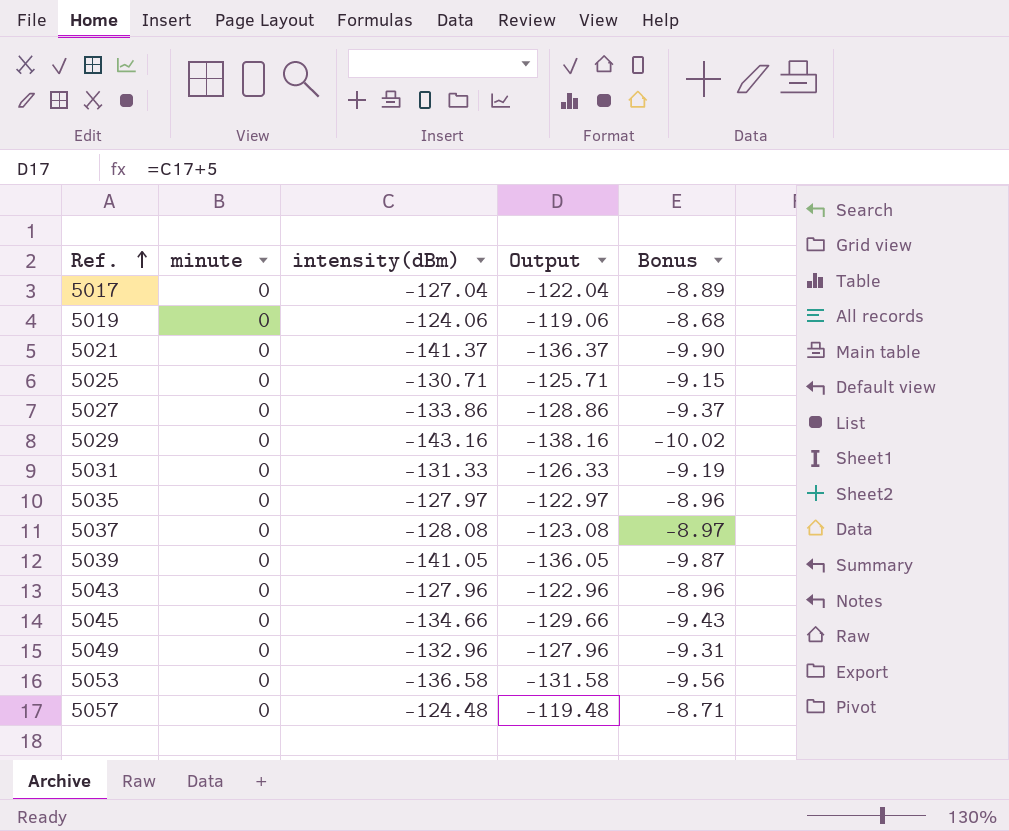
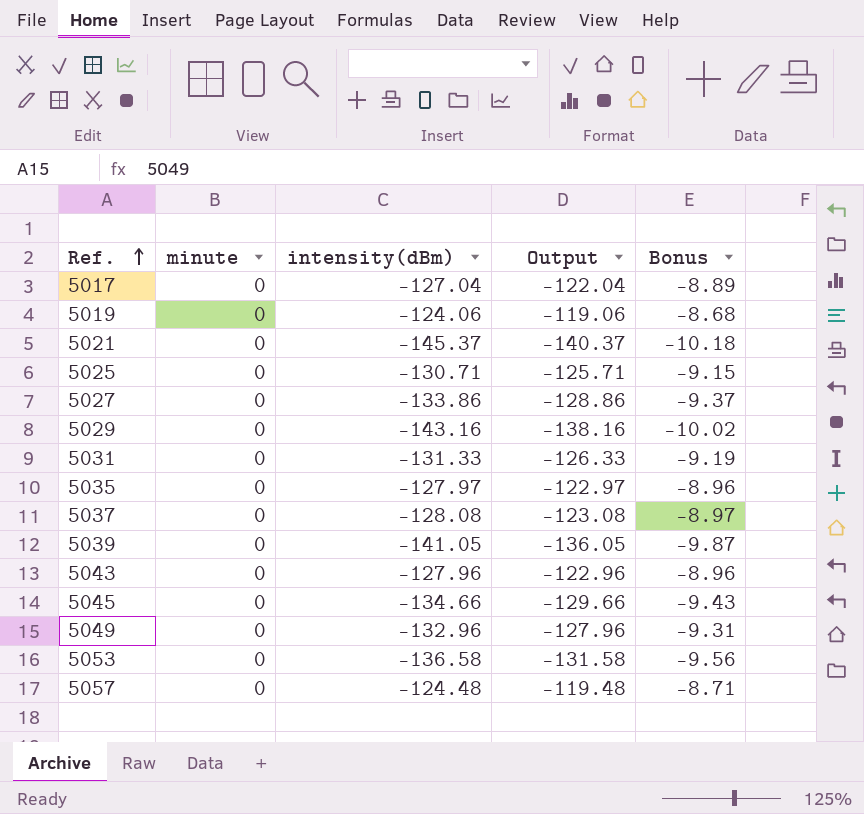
5021 | intensity(dBm): -141.37 -> -145.37
5021 | Output: -136.37 -> -140.37
5021 | Bonus: -9.90 -> -10.18

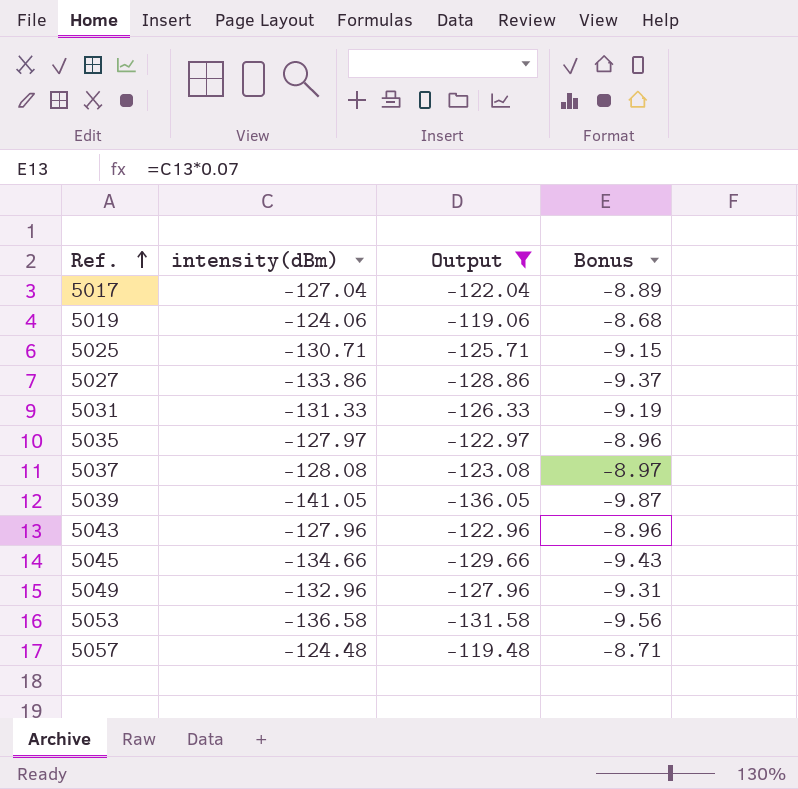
filter: none -> Output >= -136.05
column minute | position: 2 -> none

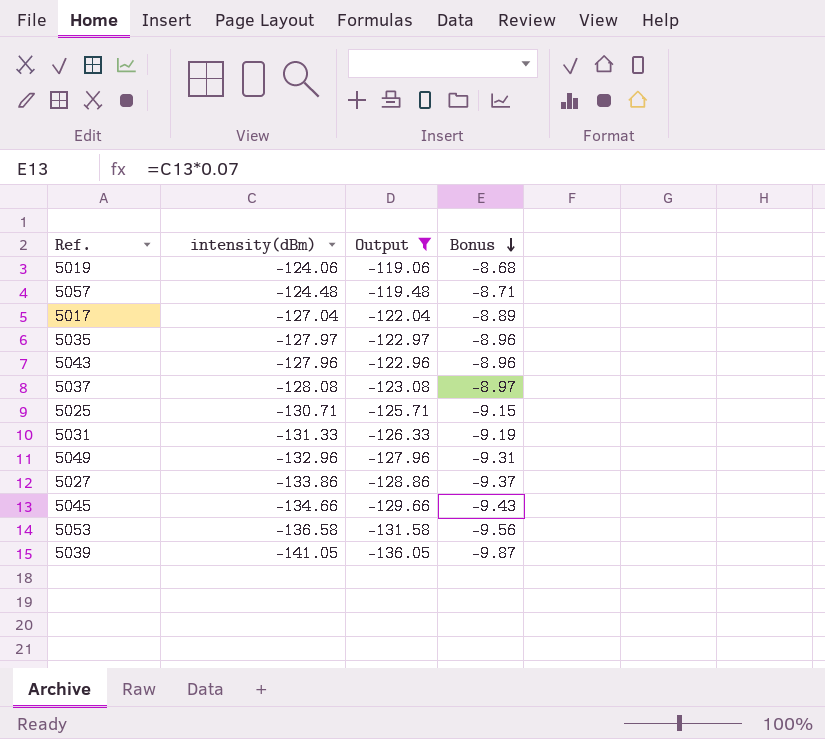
row order: Ref. ascending -> Bonus descending

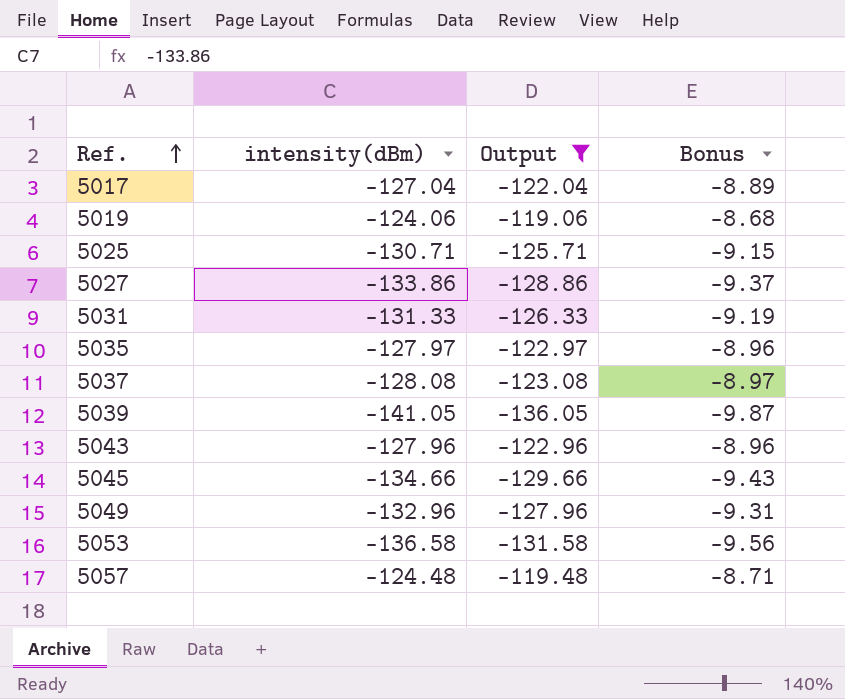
row order: Bonus descending -> Ref. ascending

